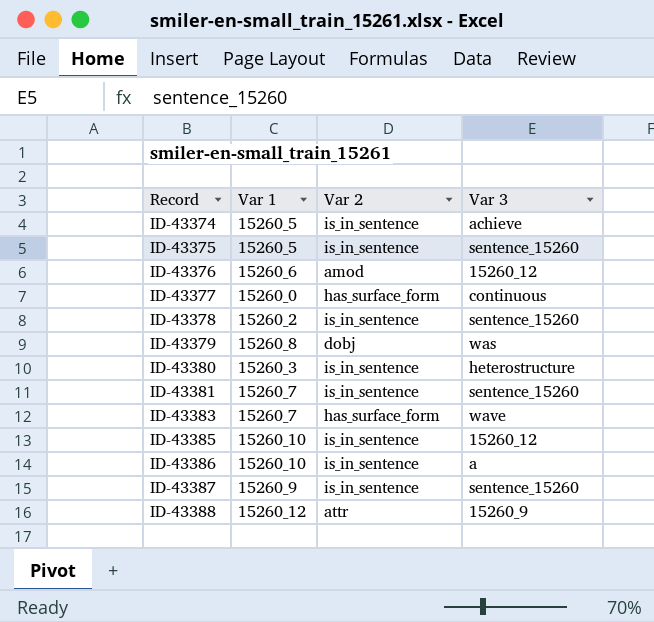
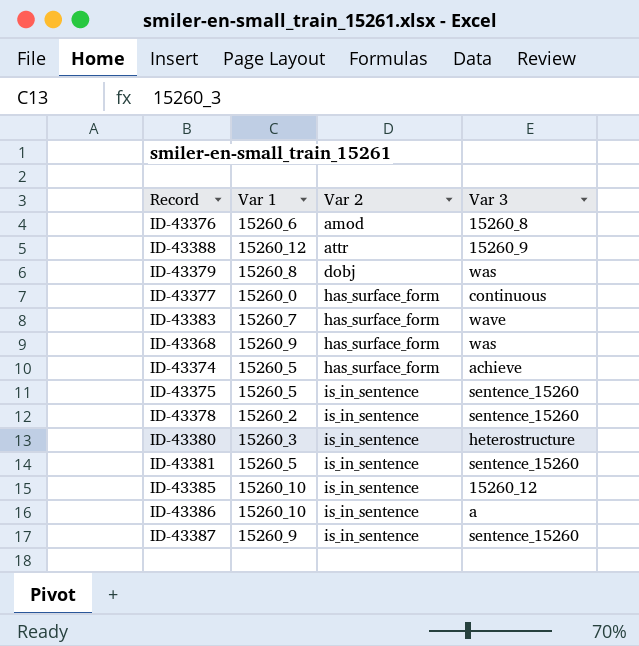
row order: Record ascending -> Var 2 ascending
ID-43376 | Var 3: 15260_12 -> 15260_8
row ID-43368: none -> 15260_9 | has_surface_form | was
ID-43374 | Var 2: is_in_sentence -> has_surface_form
ID-43381 | Var 1: 15260_7 -> 15260_5

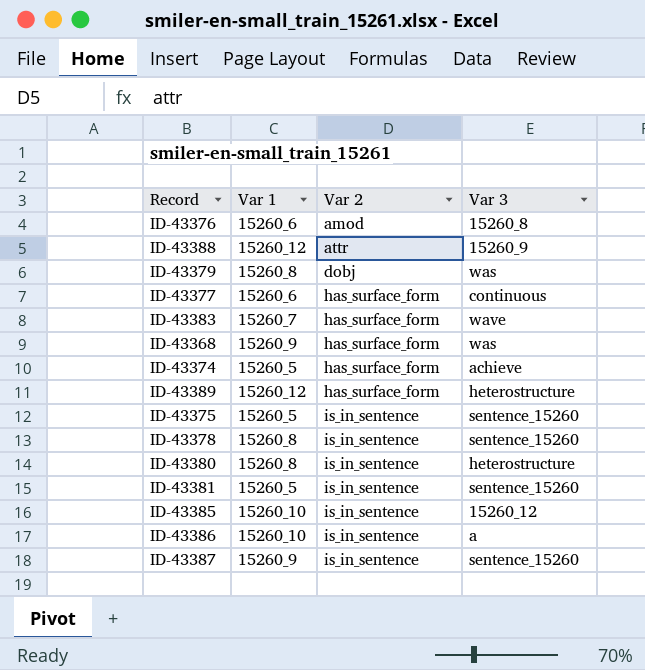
ID-43377 | Var 1: 15260_0 -> 15260_6
row ID-43389: none -> 15260_12 | has_surface_form | heterostructure
ID-43378 | Var 1: 15260_2 -> 15260_8
ID-43380 | Var 1: 15260_3 -> 15260_8

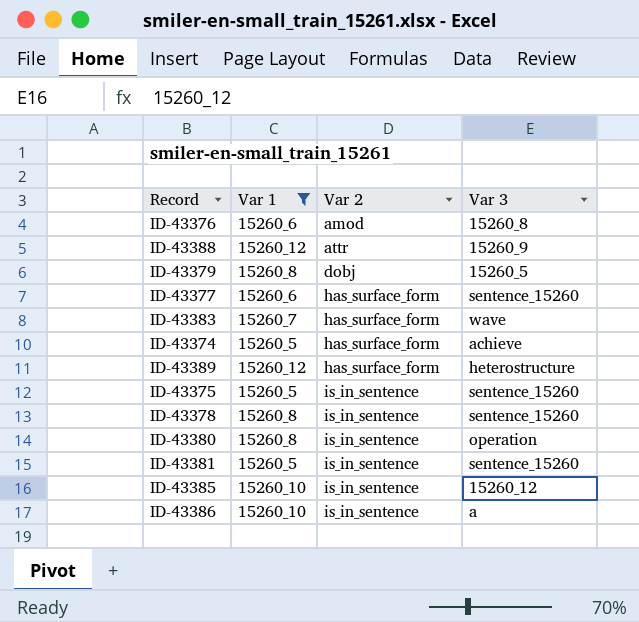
filter: none -> Var 1 != 15260_9
ID-43379 | Var 3: was -> 15260_5
ID-43377 | Var 3: continuous -> sentence_15260
ID-43380 | Var 3: heterostructure -> operation

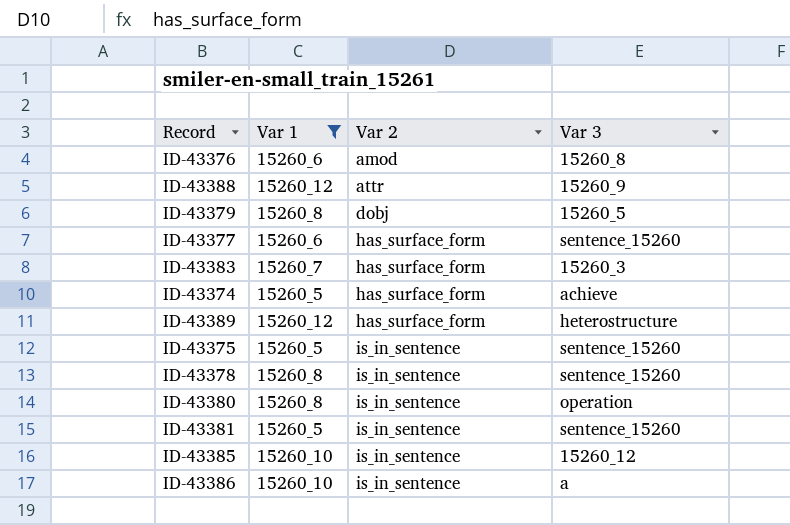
ID-43383 | Var 3: wave -> 15260_3

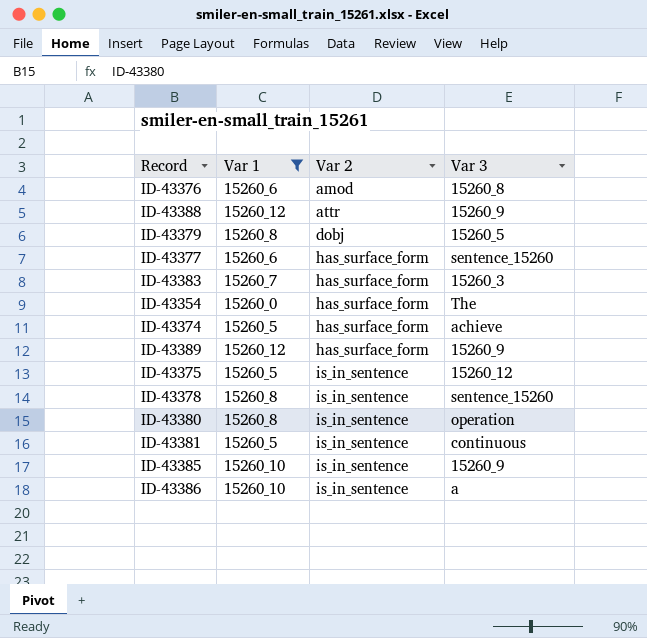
row ID-43354: none -> 15260_0 | has_surface_form | The
ID-43389 | Var 3: heterostructure -> 15260_9
ID-43375 | Var 3: sentence_15260 -> 15260_12
ID-43381 | Var 3: sentence_15260 -> continuous
ID-43385 | Var 3: 15260_12 -> 15260_9

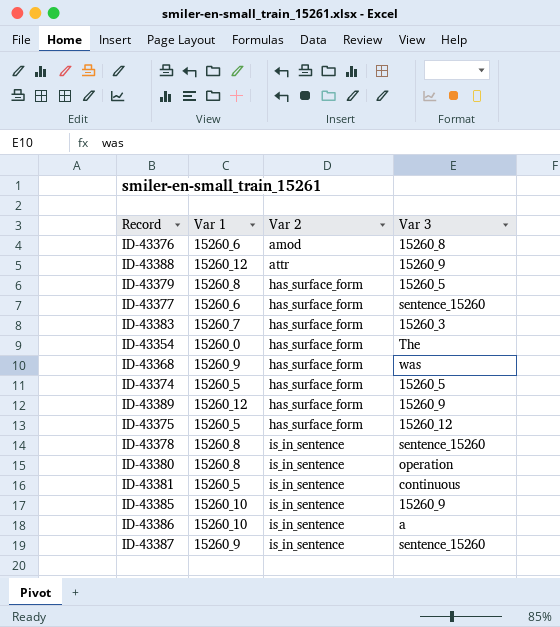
filter: Var 1 != 15260_9 -> none
ID-43379 | Var 2: dobj -> has_surface_form
ID-43374 | Var 3: achieve -> 15260_5
ID-43375 | Var 2: is_in_sentence -> has_surface_form

